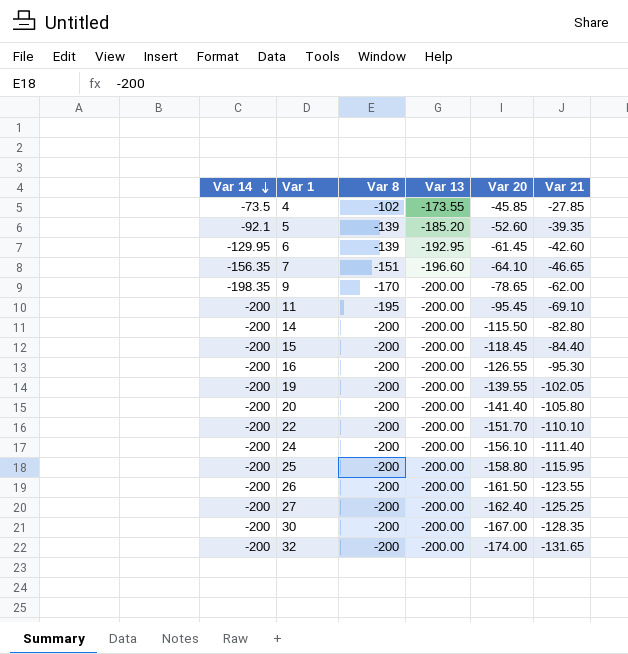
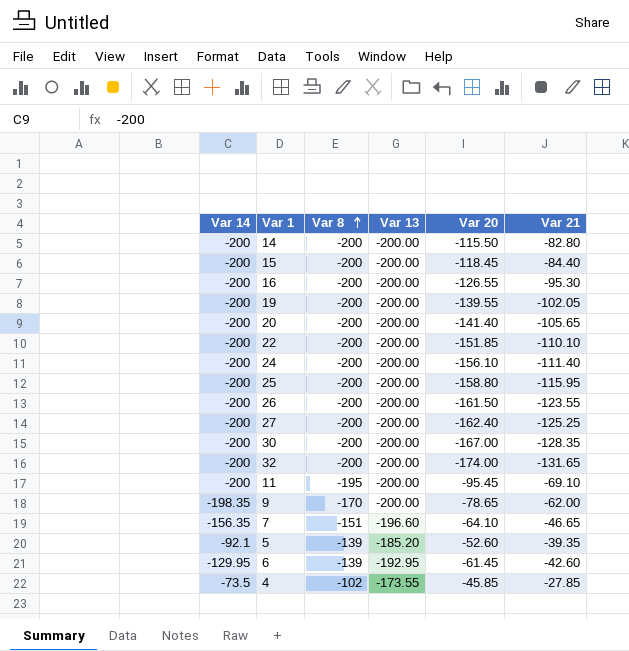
row order: Var 14 descending -> Var 8 ascending
20 | Var 21: -105.80 -> -105.65
22 | Var 20: -151.70 -> -151.85

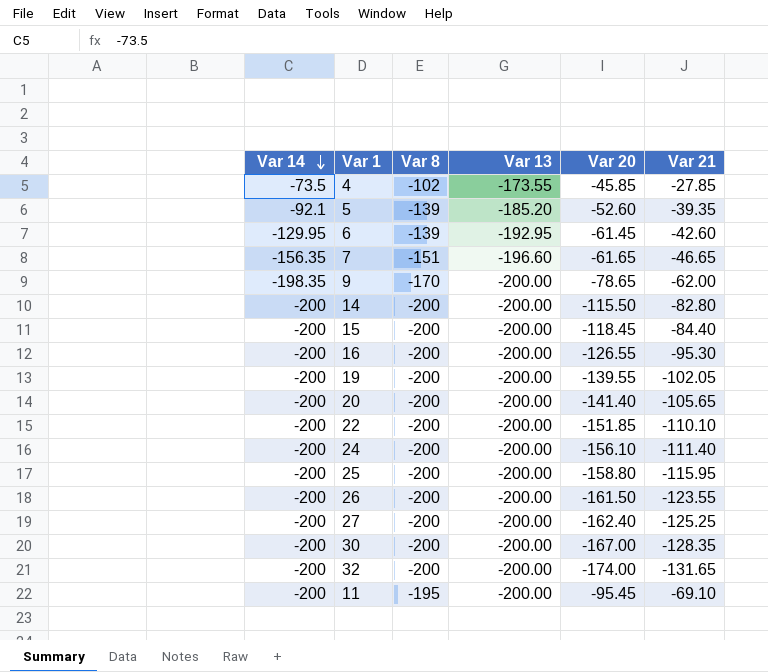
row order: Var 8 ascending -> Var 14 descending
7 | Var 20: -64.10 -> -61.65

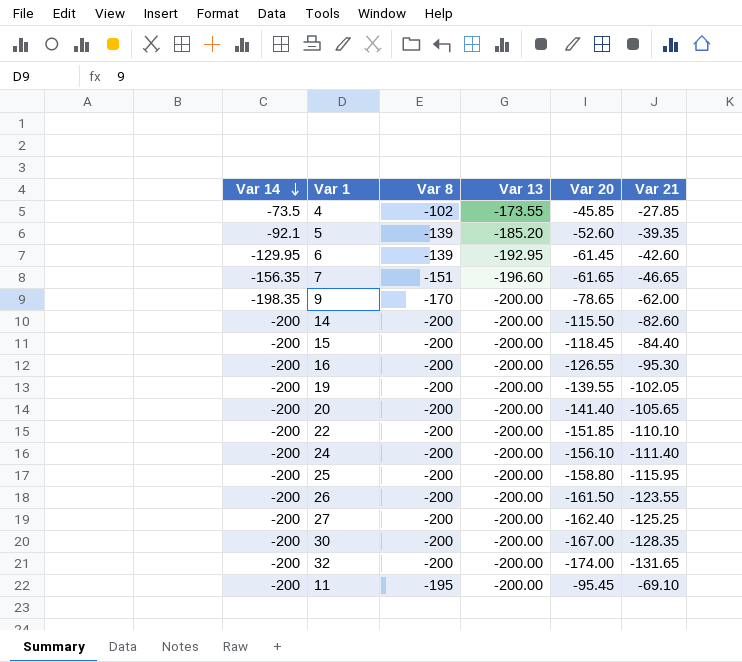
14 | Var 21: -82.80 -> -82.60

